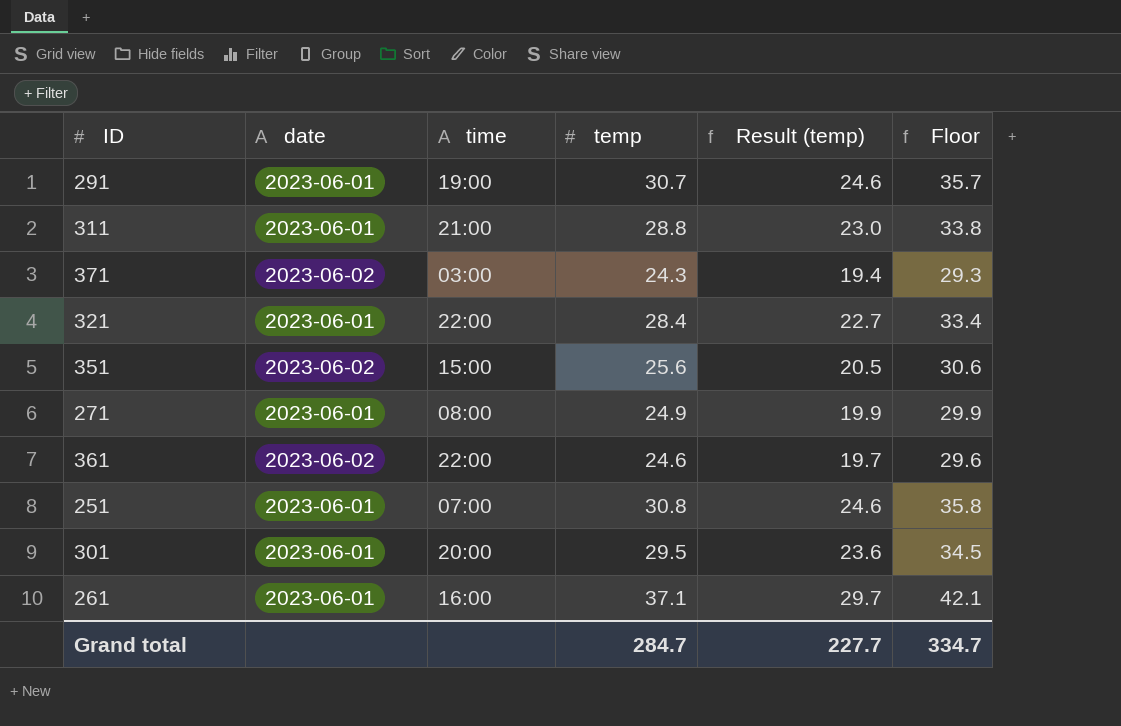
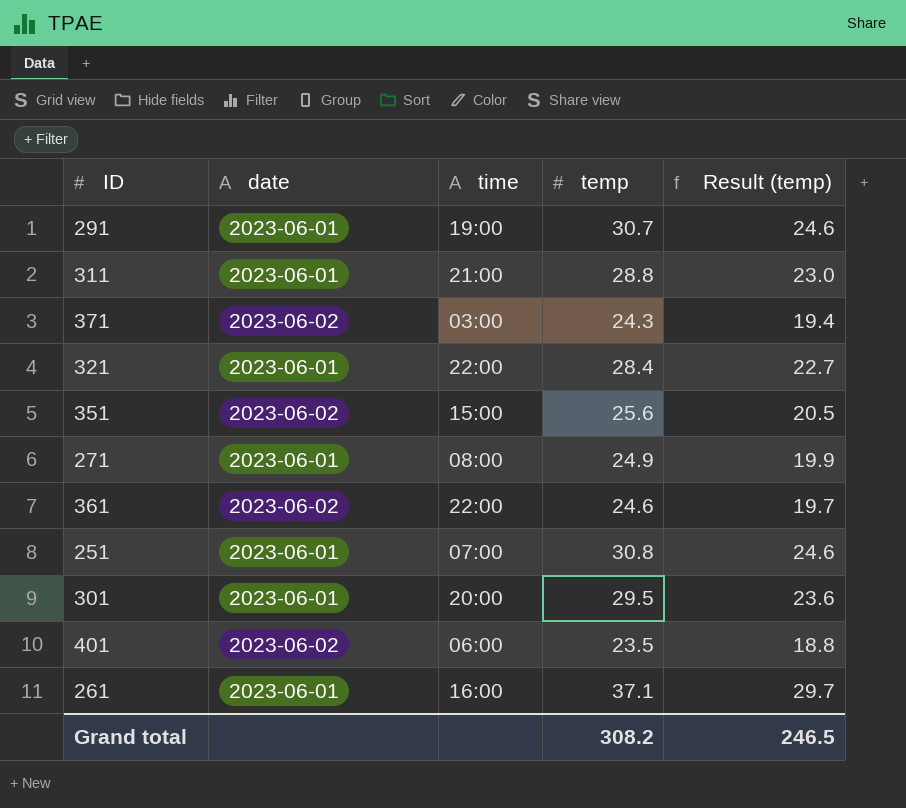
column Floor | formula: [temp] + 5 -> none
row 401: none -> 2023-06-02 | 06:00 | 23.5 | 18.8
Grand total | temp: 284.7 -> 308.2
Grand total | Result (temp): 227.7 -> 246.5

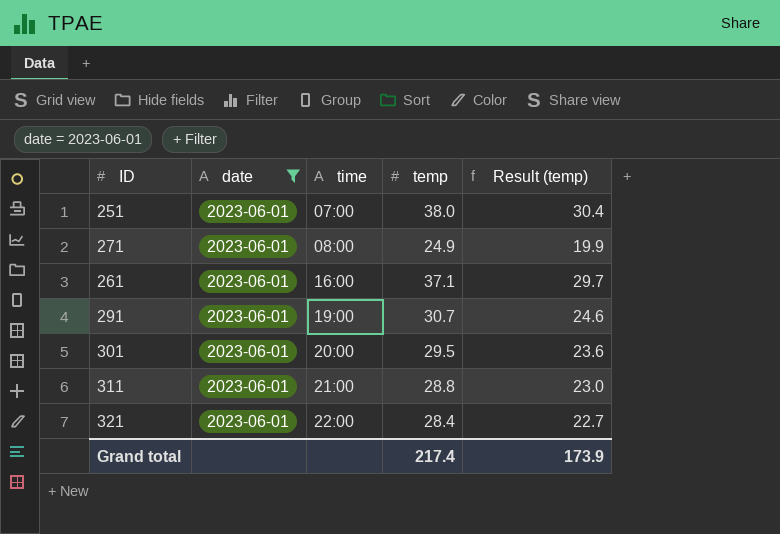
filter: none -> date = 2023-06-01
row order: none -> time ascending
251 | temp: 30.8 -> 38.0
251 | Result (temp): 24.6 -> 30.4
Grand total | temp: 308.2 -> 217.4
Grand total | Result (temp): 246.5 -> 173.9

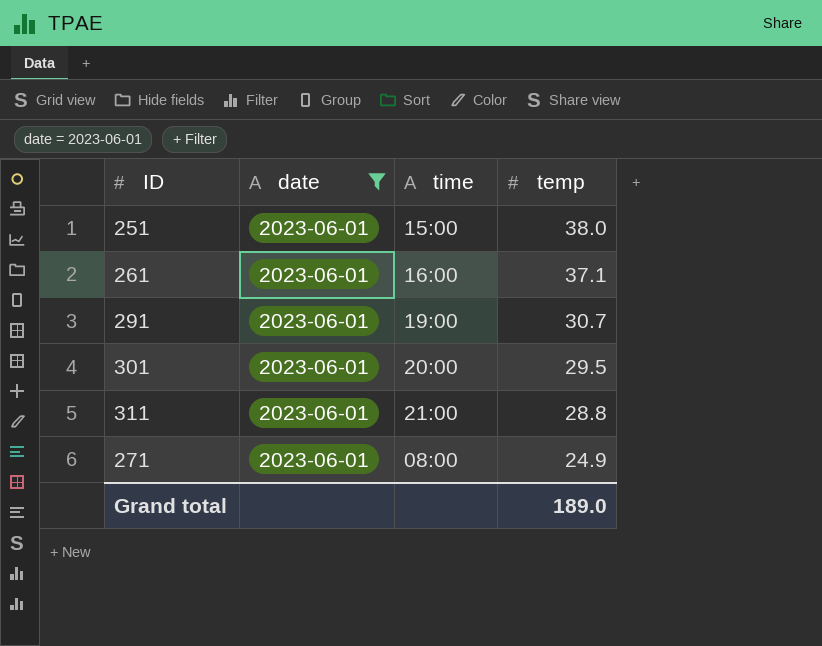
row order: time ascending -> temp descending
column Result (temp) | formula: [temp] * 0.8 -> none
row 321: 2023-06-01 | 22:00 | 28.4 | 22.7 -> none
251 | time: 07:00 -> 15:00
Grand total | temp: 217.4 -> 189.0

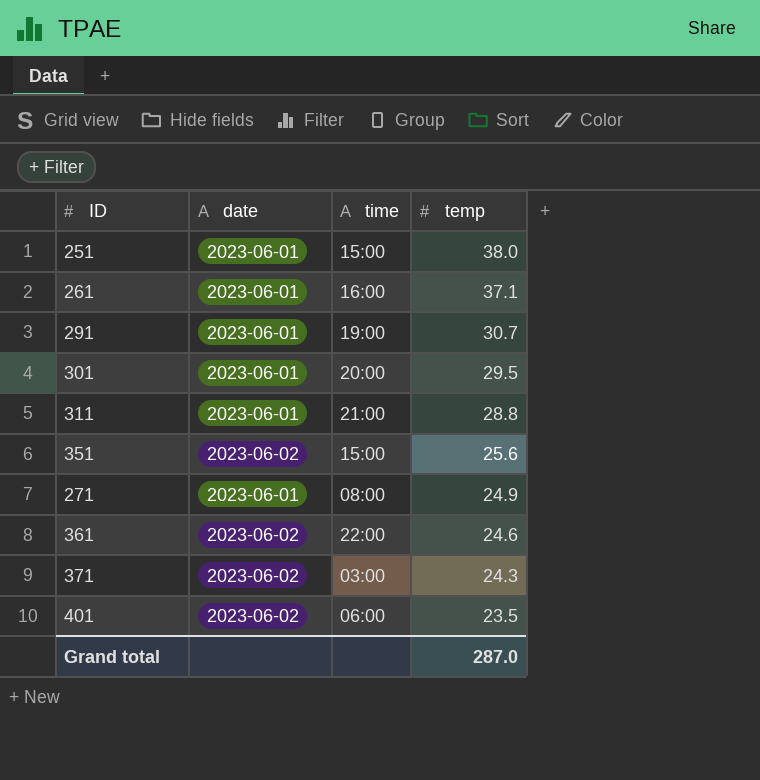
filter: date = 2023-06-01 -> none
Grand total | temp: 189.0 -> 287.0

